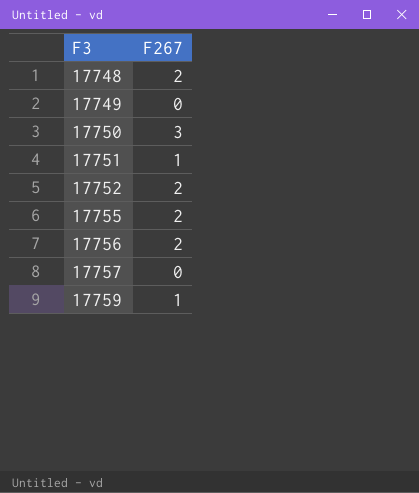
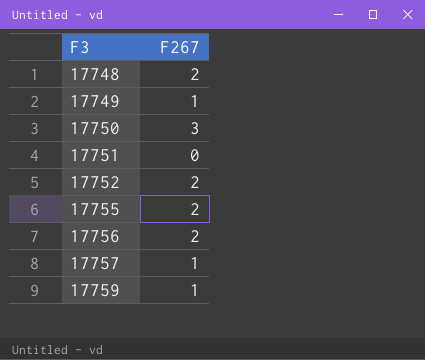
17749 | F267: 0 -> 1
17751 | F267: 1 -> 0
17757 | F267: 0 -> 1

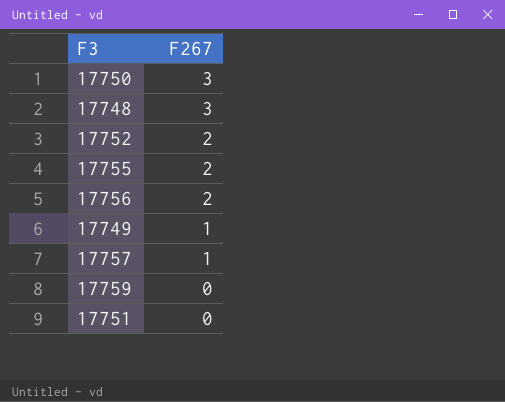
row order: F3 ascending -> F267 descending
17748 | F267: 2 -> 3
17759 | F267: 1 -> 0

